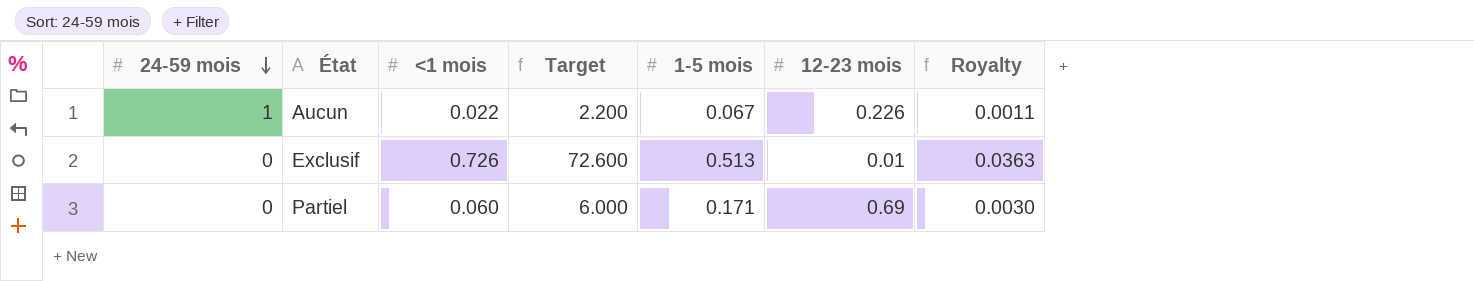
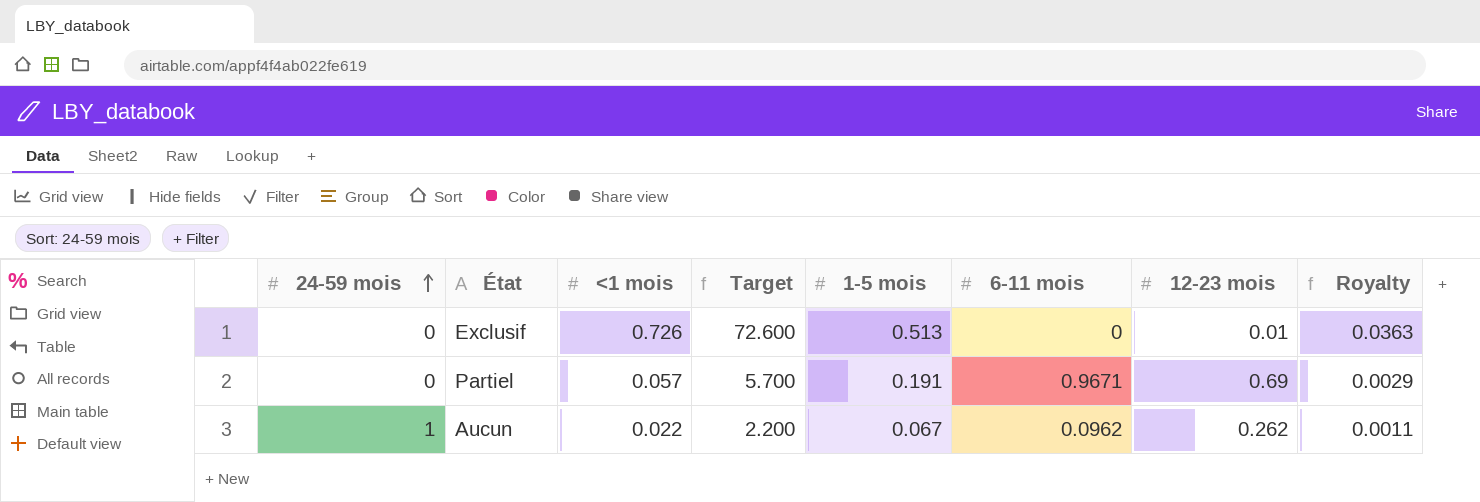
row order: 24-59 mois descending -> 24-59 mois ascending
column 6-11 mois | position: none -> 6
Partiel | <1 mois: 0.060 -> 0.057
Partiel | Target: 6.000 -> 5.700
Partiel | 1-5 mois: 0.171 -> 0.191
Partiel | Royalty: 0.0030 -> 0.0029
Aucun | 12-23 mois: 0.226 -> 0.262

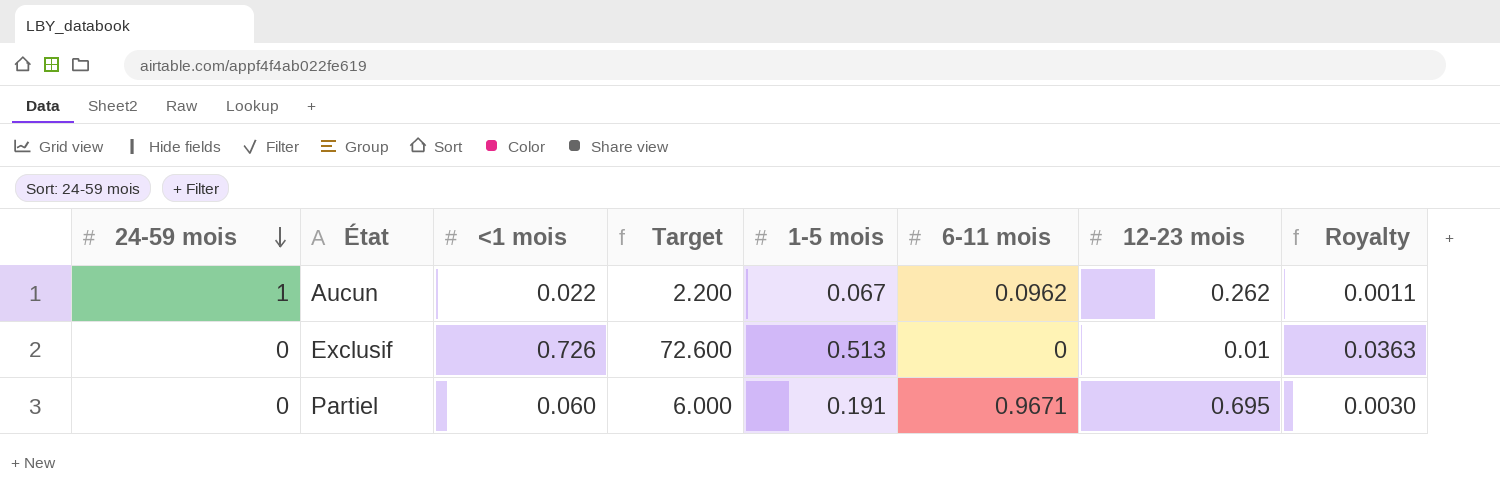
row order: 24-59 mois ascending -> 24-59 mois descending
Partiel | <1 mois: 0.057 -> 0.060
Partiel | Target: 5.700 -> 6.000
Partiel | 12-23 mois: 0.69 -> 0.695
Partiel | Royalty: 0.0029 -> 0.0030

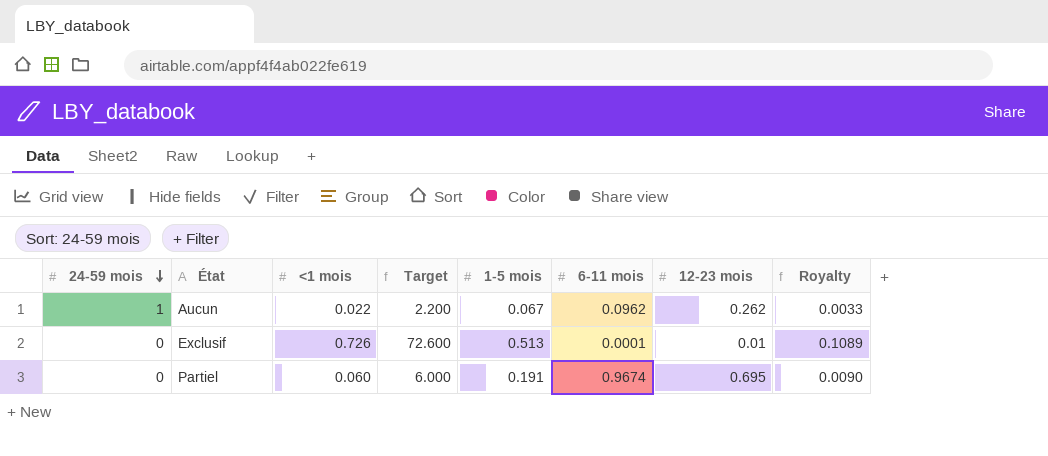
column Royalty | formula: [<1 mois] * 0.05 -> [<1 mois] * 0.15
Exclusif | 6-11 mois: 0 -> 0.0001
Partiel | 6-11 mois: 0.9671 -> 0.9674

